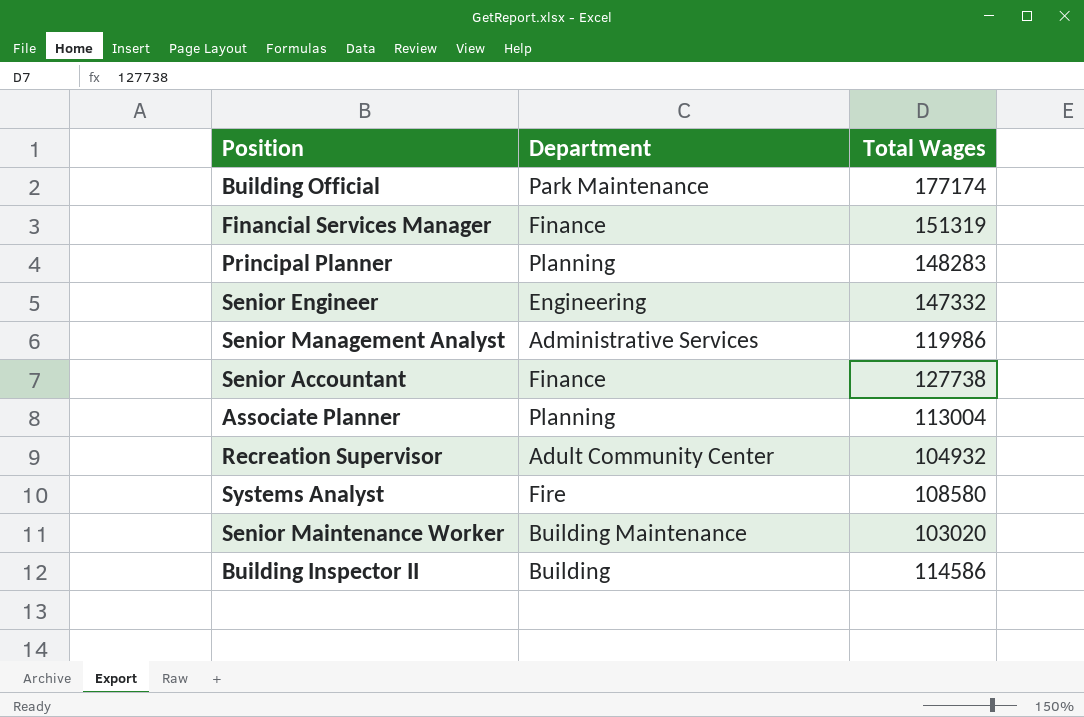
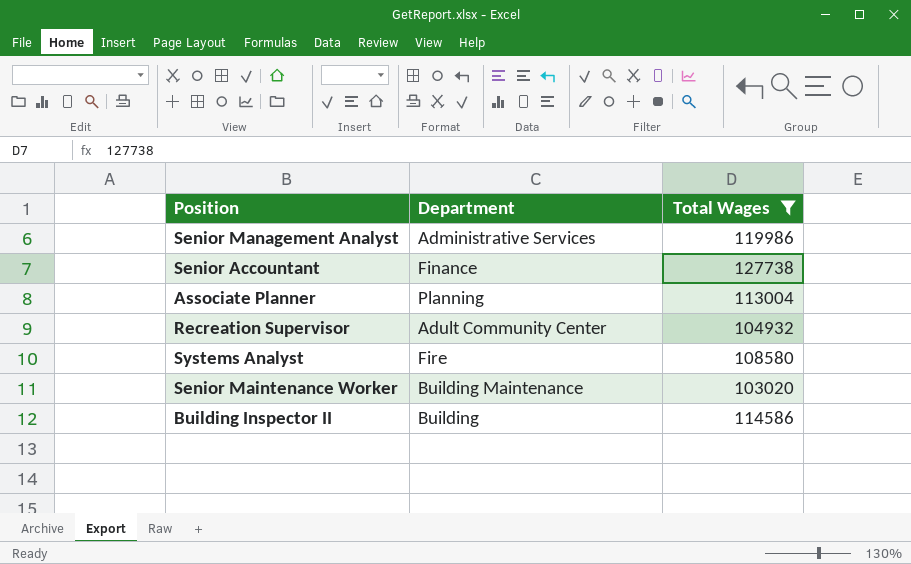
filter: none -> Total Wages <= 127738

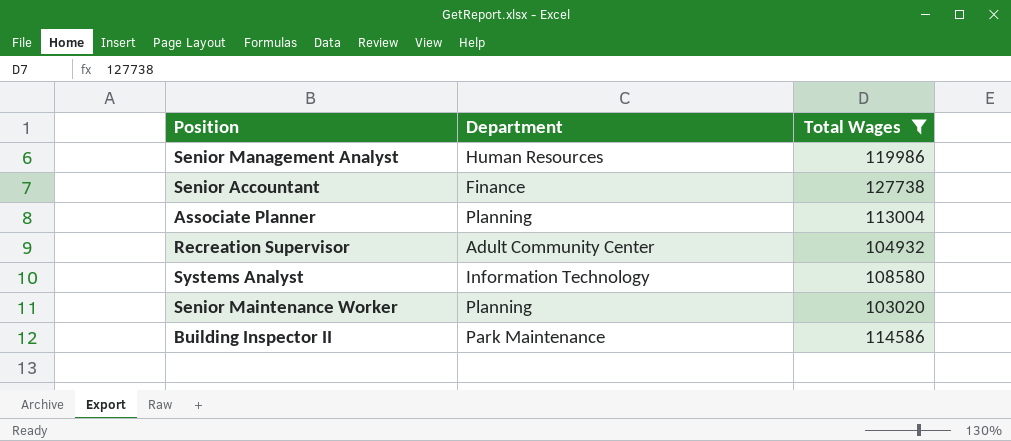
Senior Management Analyst | Department: Administrative Services -> Human Resources
Systems Analyst | Department: Fire -> Information Technology
Senior Maintenance Worker | Department: Building Maintenance -> Planning
Building Inspector II | Department: Building -> Park Maintenance

